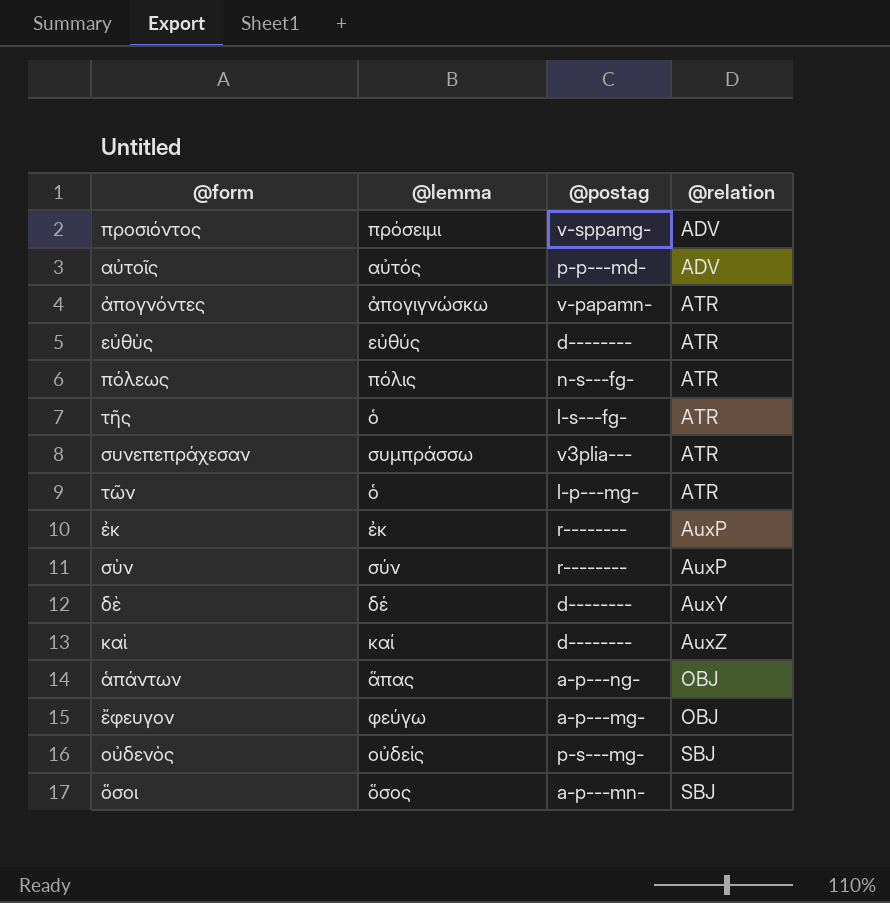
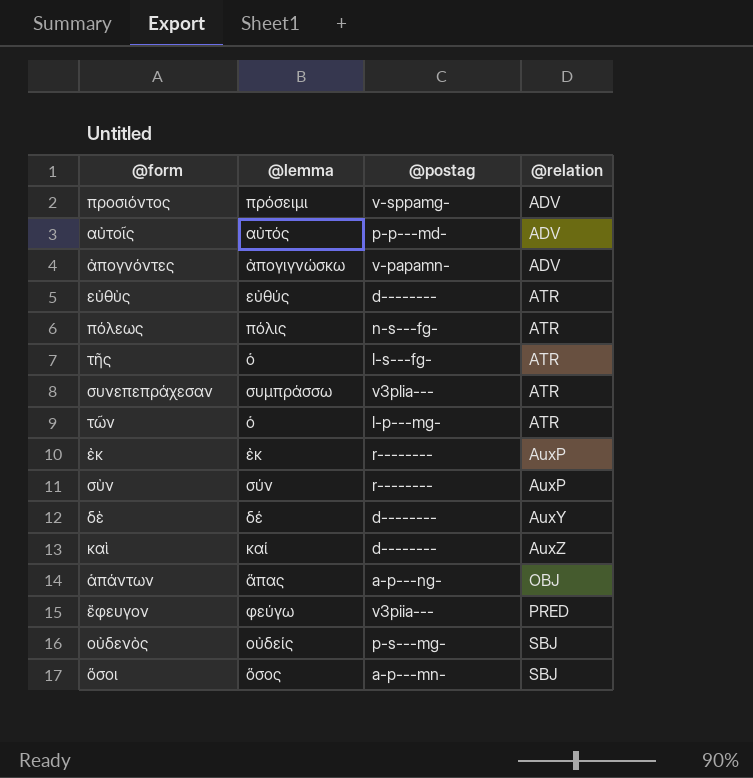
ἀπογνόντες | @relation: ATR -> ADV
ἔφευγον | @postag: a-p---mg- -> v3piia---
ἔφευγον | @relation: OBJ -> PRED

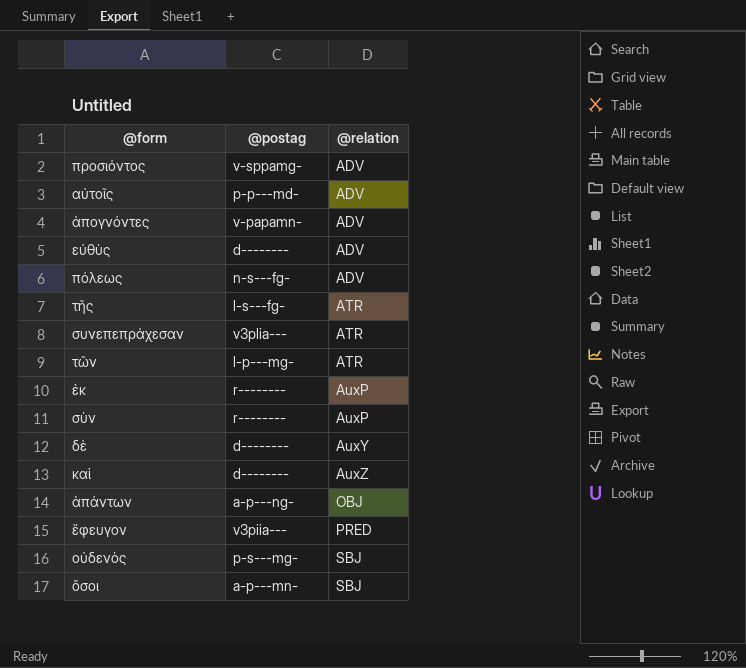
column @lemma | position: 2 -> none
εὐθὺς | @relation: ATR -> ADV
πόλεως | @relation: ATR -> ADV

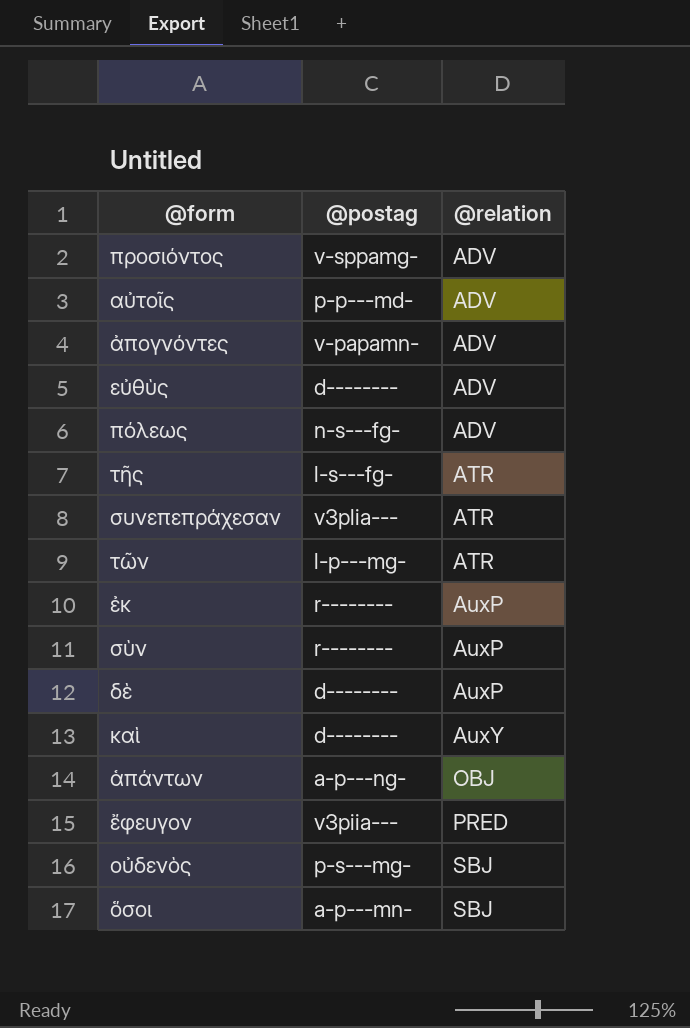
δὲ | @relation: AuxY -> AuxP
καὶ | @relation: AuxZ -> AuxY

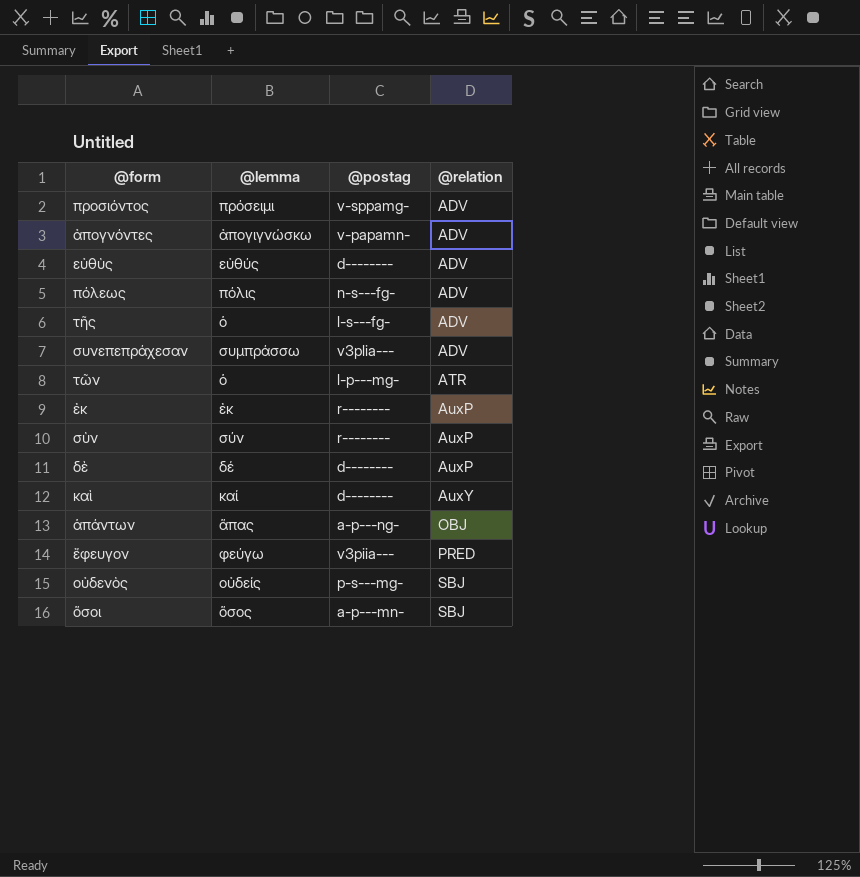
column @lemma | position: none -> 2
row αὐτοῖς: p-p---md- | ADV -> none
τῆς | @relation: ATR -> ADV
συνεπεπράχεσαν | @relation: ATR -> ADV

